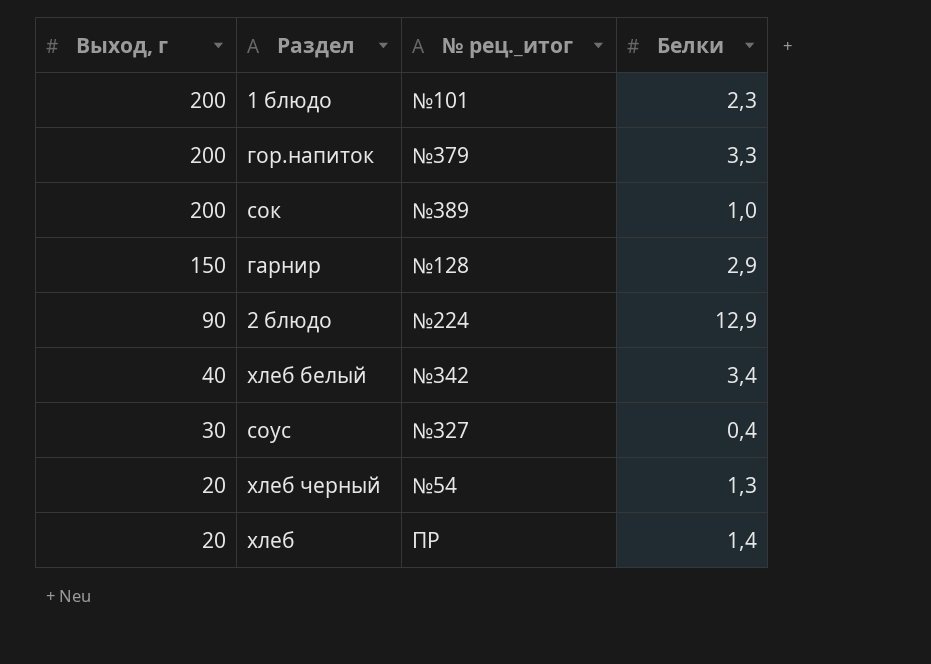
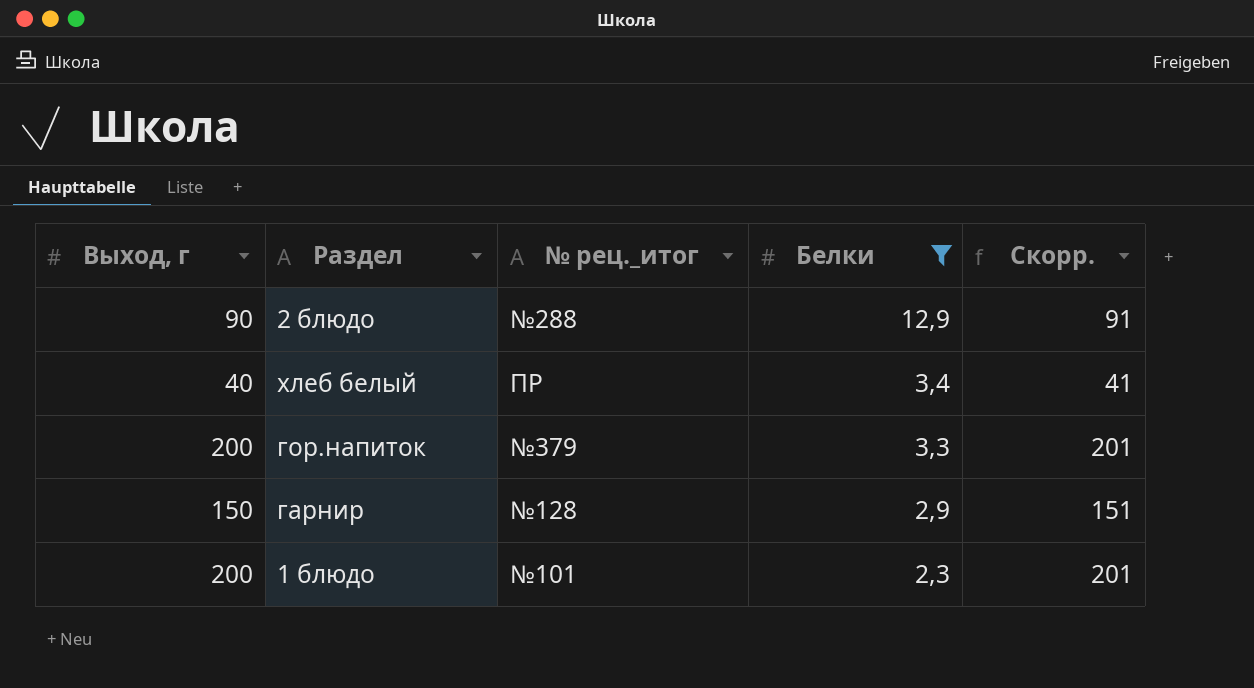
filter: none -> Белки >= 2,3
row order: Выход, г descending -> Белки descending
column Скорр. | formula: none -> [Выход, г] + 1
2 блюдо | № рец._итог: №224 -> №288
хлеб белый | № рец._итог: №342 -> ПР

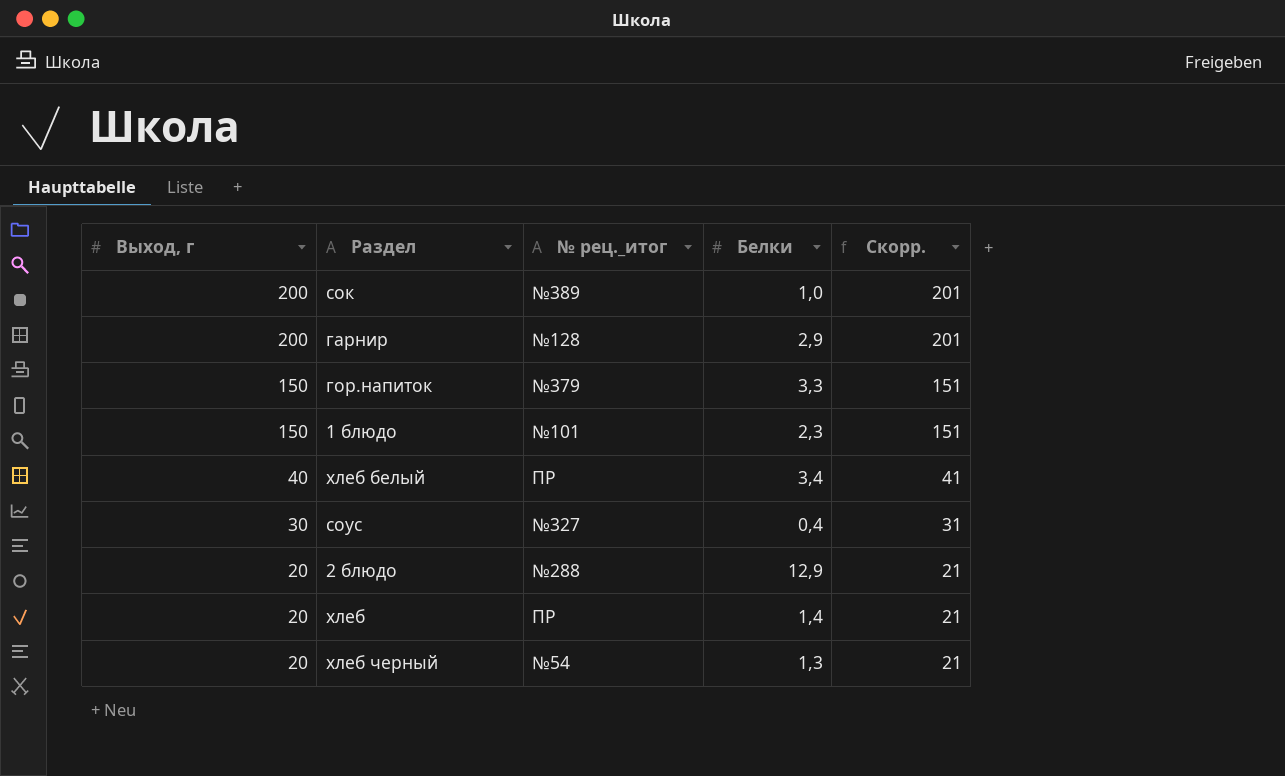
filter: Белки >= 2,3 -> none
row order: Белки descending -> Выход, г descending
гарнир | Выход, г: 150 -> 200
гарнир | Скорр.: 151 -> 201
гор.напиток | Выход, г: 200 -> 150
гор.напиток | Скорр.: 201 -> 151
1 блюдо | Выход, г: 200 -> 150
1 блюдо | Скорр.: 201 -> 151
2 блюдо | Выход, г: 90 -> 20
2 блюдо | Скорр.: 91 -> 21

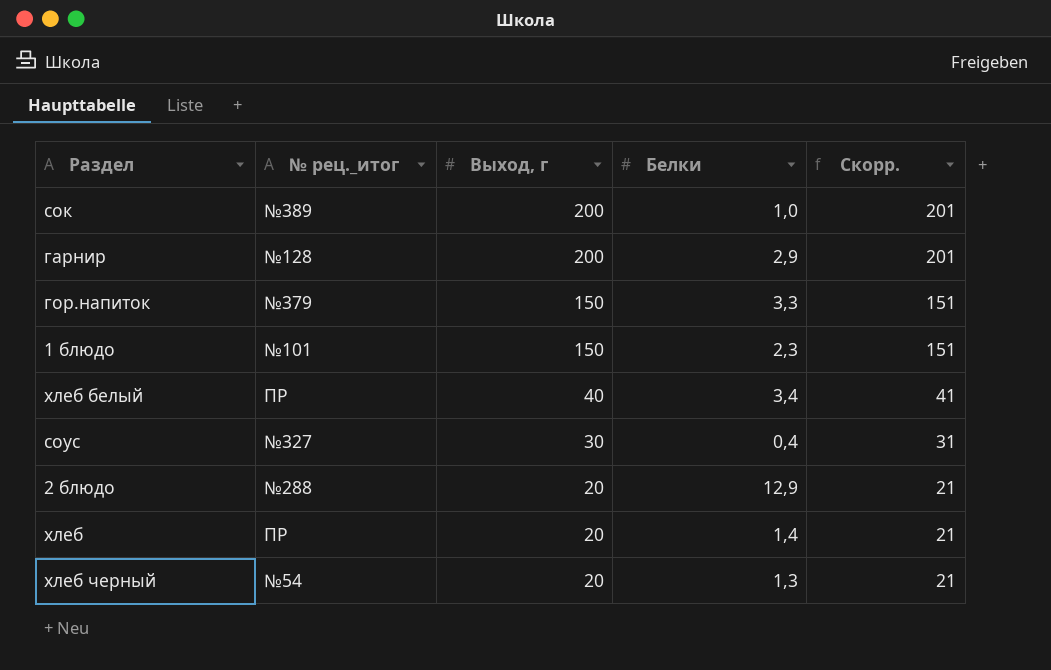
column Выход, г | position: 1 -> 3

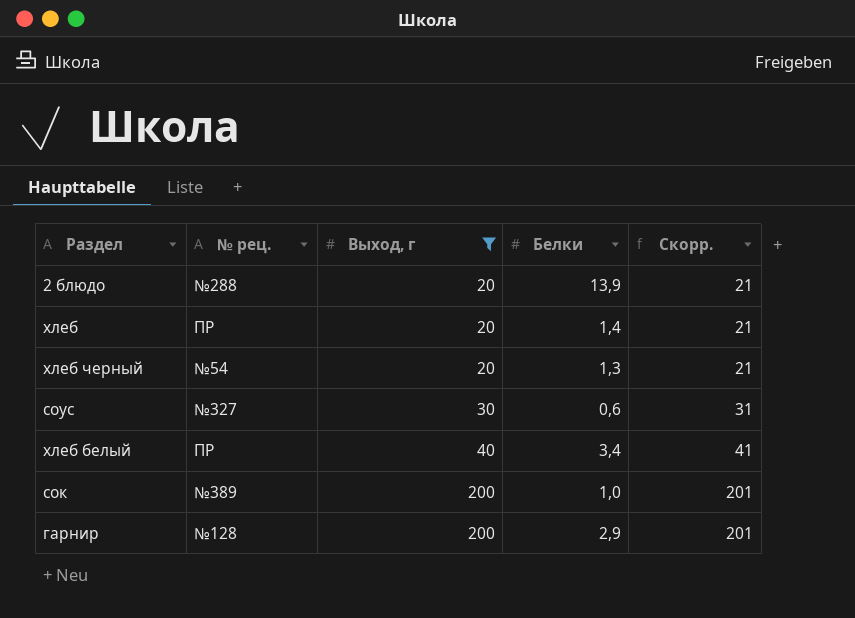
filter: none -> Выход, г != 150
row order: Выход, г descending -> Выход, г ascending
column name: № рец._итог -> № рец.
2 блюдо | Белки: 12,9 -> 13,9
соус | Белки: 0,4 -> 0,6

